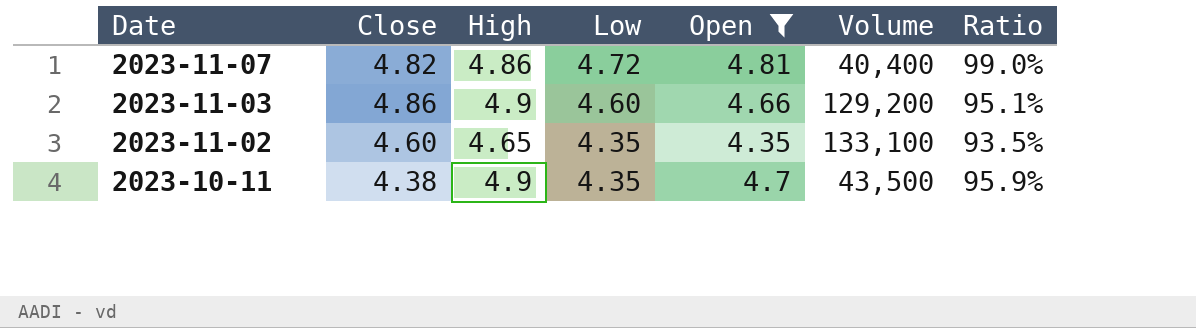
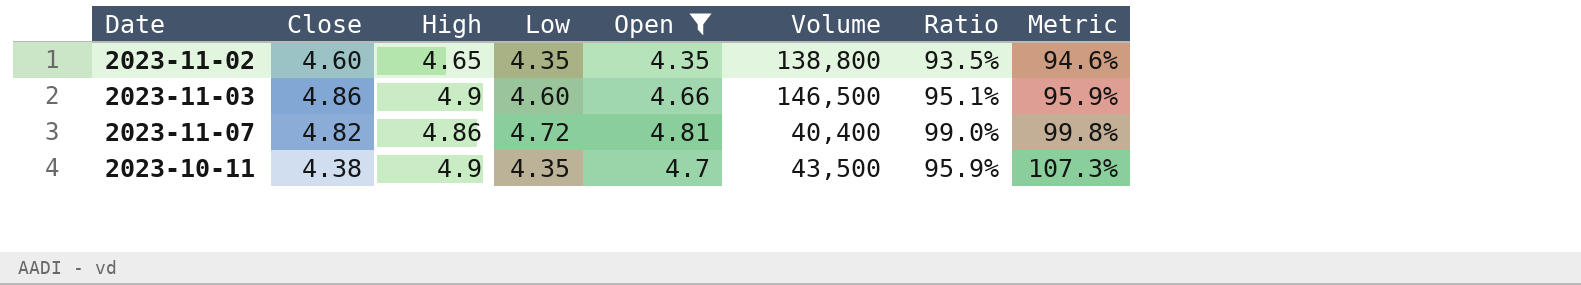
row order: Date descending -> Metric ascending
column Metric | formula: none -> [Open] / [Close]
2023-11-02 | Volume: 133,100 -> 138,800
2023-11-03 | Volume: 129,200 -> 146,500

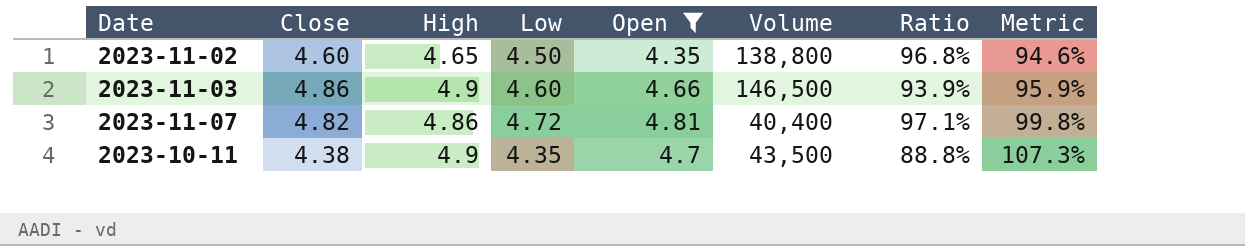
column Ratio | formula: [Open] / [High] -> [Low] / [High]
2023-11-02 | Low: 4.35 -> 4.50

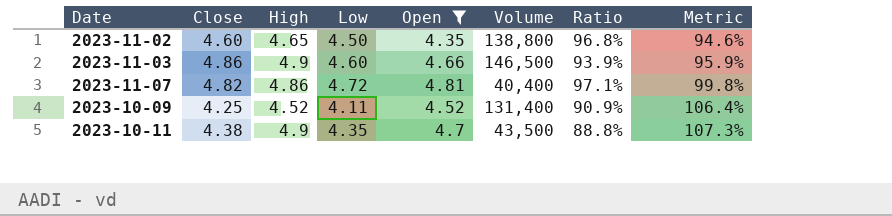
row 2023-10-09: none -> 4.25 | 4.52 | 4.11 | 4.52 | 131,400 | 90.9% | 106.4%

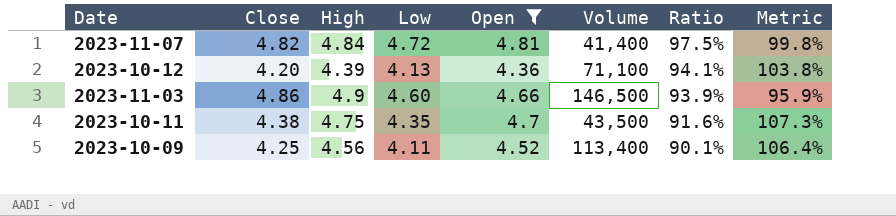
row order: Metric ascending -> Ratio descending
row 2023-11-02: 4.60 | 4.65 | 4.50 | 4.35 | 138,800 | 96.8% | 94.6% -> none
2023-11-07 | High: 4.86 -> 4.84
2023-11-07 | Volume: 40,400 -> 41,400
2023-11-07 | Ratio: 97.1% -> 97.5%
row 2023-10-12: none -> 4.20 | 4.39 | 4.13 | 4.36 | 71,100 | 94.1% | 103.8%
2023-10-11 | High: 4.9 -> 4.75
2023-10-11 | Ratio: 88.8% -> 91.6%
2023-10-09 | High: 4.52 -> 4.56
2023-10-09 | Volume: 131,400 -> 113,400
2023-10-09 | Ratio: 90.9% -> 90.1%

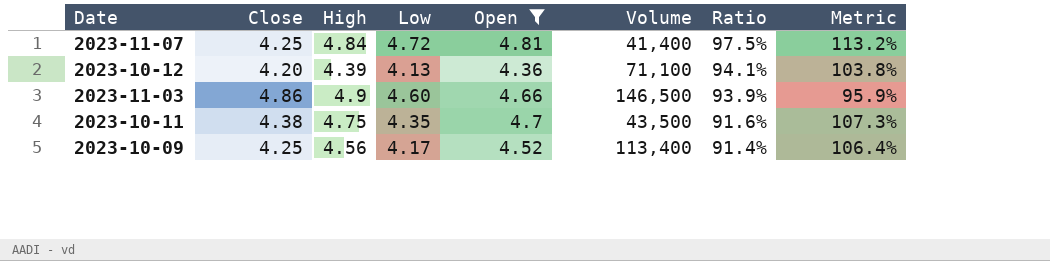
2023-11-07 | Close: 4.82 -> 4.25
2023-11-07 | Metric: 99.8% -> 113.2%
2023-10-09 | Low: 4.11 -> 4.17
2023-10-09 | Ratio: 90.1% -> 91.4%

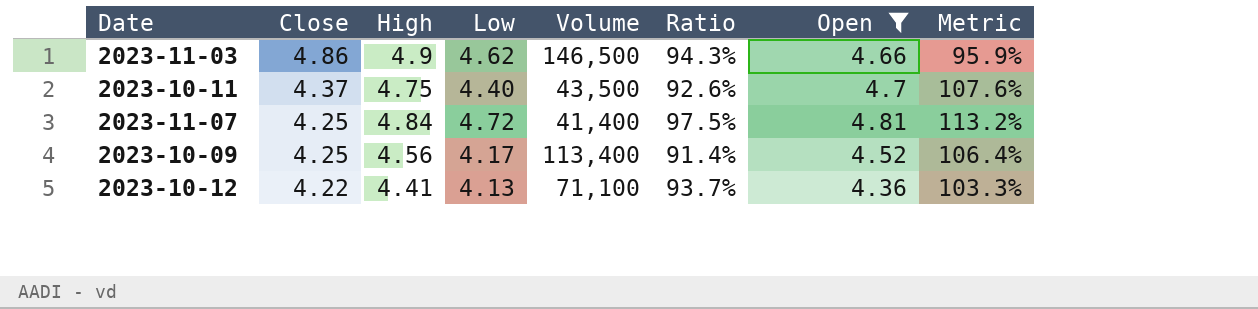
row order: Ratio descending -> Close descending
column Open | position: 5 -> 7
2023-11-03 | Low: 4.60 -> 4.62
2023-11-03 | Ratio: 93.9% -> 94.3%
2023-10-11 | Close: 4.38 -> 4.37
2023-10-11 | Low: 4.35 -> 4.40
2023-10-11 | Ratio: 91.6% -> 92.6%
2023-10-11 | Metric: 107.3% -> 107.6%
2023-10-12 | Close: 4.20 -> 4.22
2023-10-12 | High: 4.39 -> 4.41
2023-10-12 | Ratio: 94.1% -> 93.7%
2023-10-12 | Metric: 103.8% -> 103.3%

